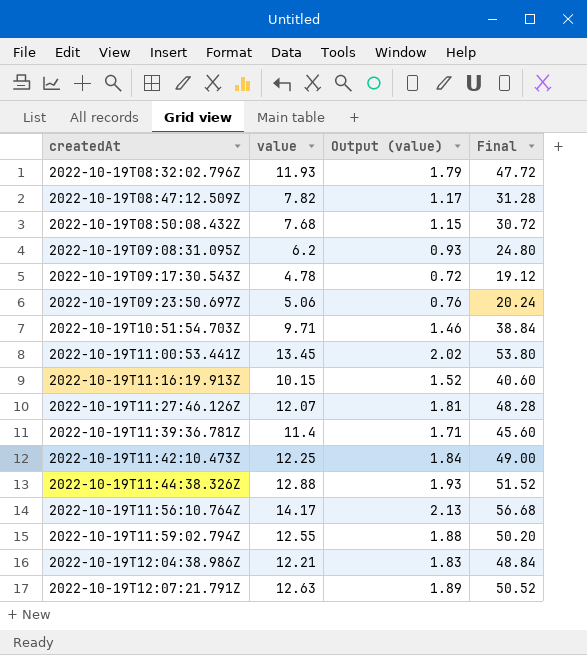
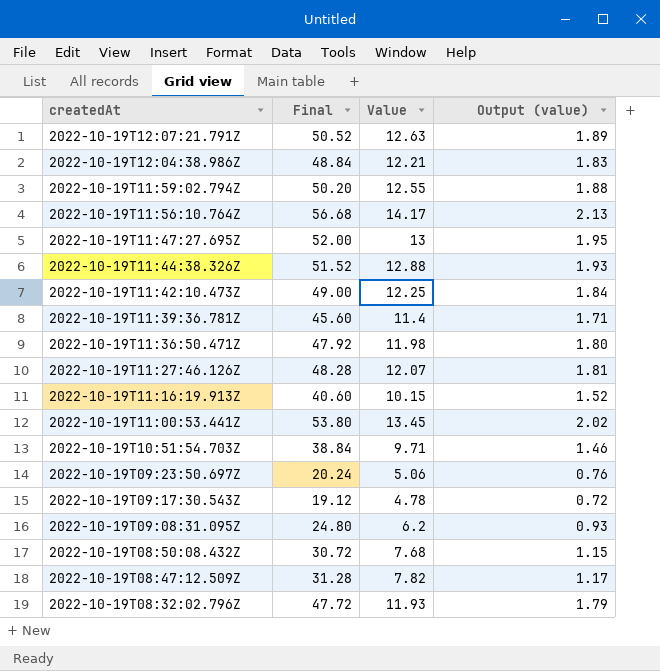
row order: createdAt ascending -> createdAt descending
column Final | position: 4 -> 2
column name: value -> Value
row 2022-10-19T11:47:27.695Z: none -> 52.00 | 13 | 1.95
row 2022-10-19T11:36:50.471Z: none -> 47.92 | 11.98 | 1.80

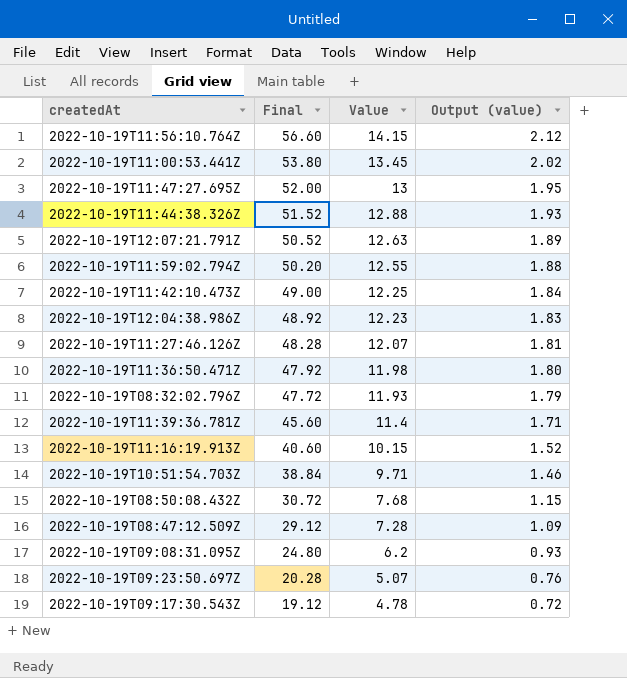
row order: createdAt descending -> Final descending
2022-10-19T11:56:10.764Z | Final: 56.68 -> 56.60
2022-10-19T11:56:10.764Z | Value: 14.17 -> 14.15
2022-10-19T11:56:10.764Z | Output (value): 2.13 -> 2.12
2022-10-19T12:04:38.986Z | Final: 48.84 -> 48.92
2022-10-19T12:04:38.986Z | Value: 12.21 -> 12.23
2022-10-19T08:47:12.509Z | Final: 31.28 -> 29.12
2022-10-19T08:47:12.509Z | Value: 7.82 -> 7.28
2022-10-19T08:47:12.509Z | Output (value): 1.17 -> 1.09
2022-10-19T09:23:50.697Z | Final: 20.24 -> 20.28
2022-10-19T09:23:50.697Z | Value: 5.06 -> 5.07

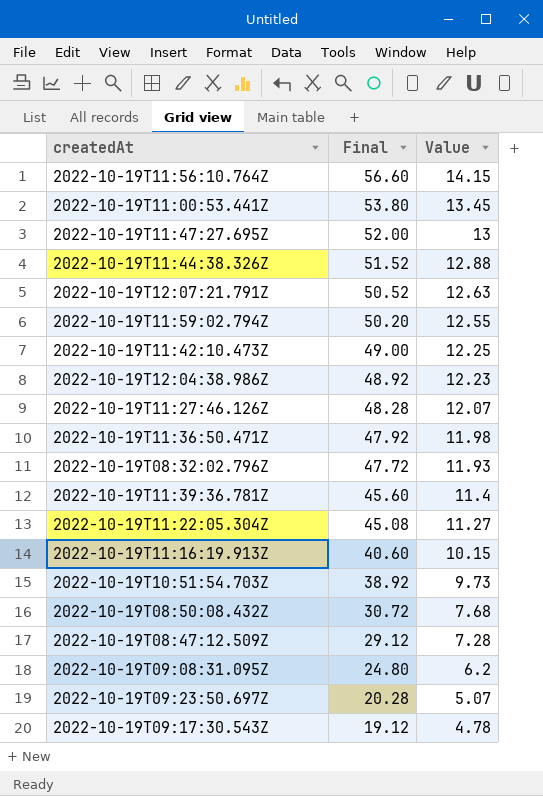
column Output (value) | formula: [Value] * 0.15 -> none
row 2022-10-19T11:22:05.304Z: none -> 45.08 | 11.27
2022-10-19T10:51:54.703Z | Final: 38.84 -> 38.92
2022-10-19T10:51:54.703Z | Value: 9.71 -> 9.73

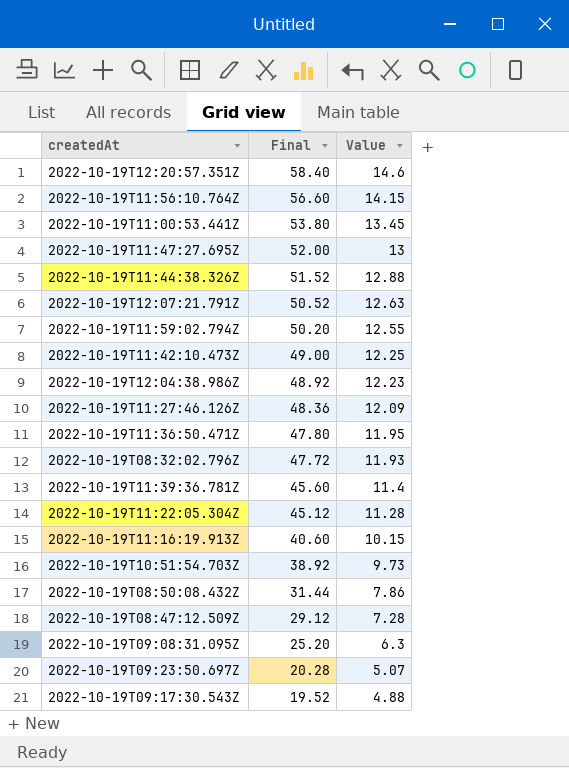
row 2022-10-19T12:20:57.351Z: none -> 58.40 | 14.6
2022-10-19T11:27:46.126Z | Final: 48.28 -> 48.36
2022-10-19T11:27:46.126Z | Value: 12.07 -> 12.09
2022-10-19T11:36:50.471Z | Final: 47.92 -> 47.80
2022-10-19T11:36:50.471Z | Value: 11.98 -> 11.95
2022-10-19T11:22:05.304Z | Final: 45.08 -> 45.12
2022-10-19T11:22:05.304Z | Value: 11.27 -> 11.28
2022-10-19T08:50:08.432Z | Final: 30.72 -> 31.44
2022-10-19T08:50:08.432Z | Value: 7.68 -> 7.86
2022-10-19T09:08:31.095Z | Final: 24.80 -> 25.20
2022-10-19T09:08:31.095Z | Value: 6.2 -> 6.3
2022-10-19T09:17:30.543Z | Final: 19.12 -> 19.52
2022-10-19T09:17:30.543Z | Value: 4.78 -> 4.88

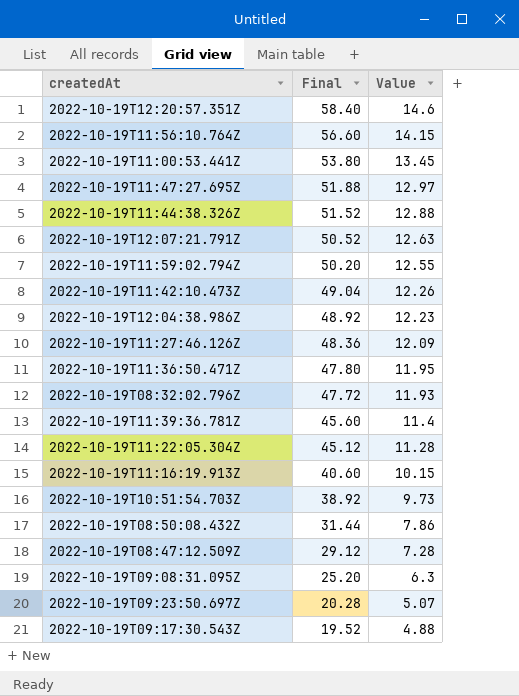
2022-10-19T11:47:27.695Z | Final: 52.00 -> 51.88
2022-10-19T11:47:27.695Z | Value: 13 -> 12.97
2022-10-19T11:42:10.473Z | Final: 49.00 -> 49.04
2022-10-19T11:42:10.473Z | Value: 12.25 -> 12.26

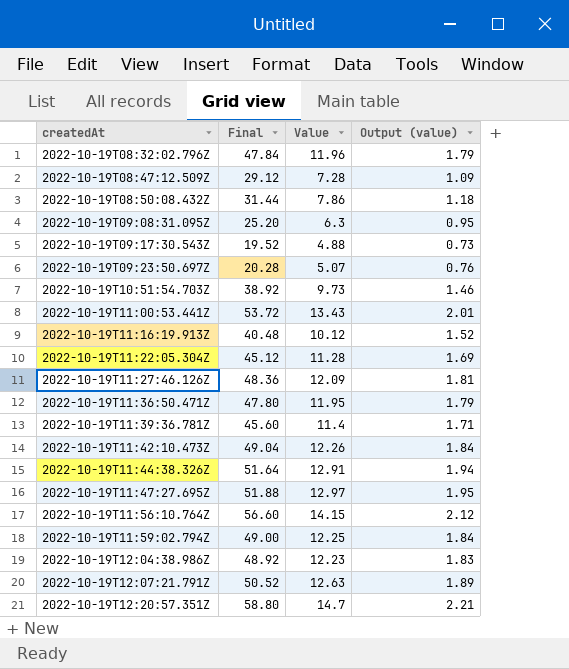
row order: Final descending -> createdAt ascending
column Output (value) | formula: none -> [Value] * 0.15
2022-10-19T08:32:02.796Z | Final: 47.72 -> 47.84
2022-10-19T08:32:02.796Z | Value: 11.93 -> 11.96
2022-10-19T11:00:53.441Z | Final: 53.80 -> 53.72
2022-10-19T11:00:53.441Z | Value: 13.45 -> 13.43
2022-10-19T11:16:19.913Z | Final: 40.60 -> 40.48
2022-10-19T11:16:19.913Z | Value: 10.15 -> 10.12
2022-10-19T11:44:38.326Z | Final: 51.52 -> 51.64
2022-10-19T11:44:38.326Z | Value: 12.88 -> 12.91
2022-10-19T11:59:02.794Z | Final: 50.20 -> 49.00
2022-10-19T11:59:02.794Z | Value: 12.55 -> 12.25
2022-10-19T12:20:57.351Z | Final: 58.40 -> 58.80
2022-10-19T12:20:57.351Z | Value: 14.6 -> 14.7

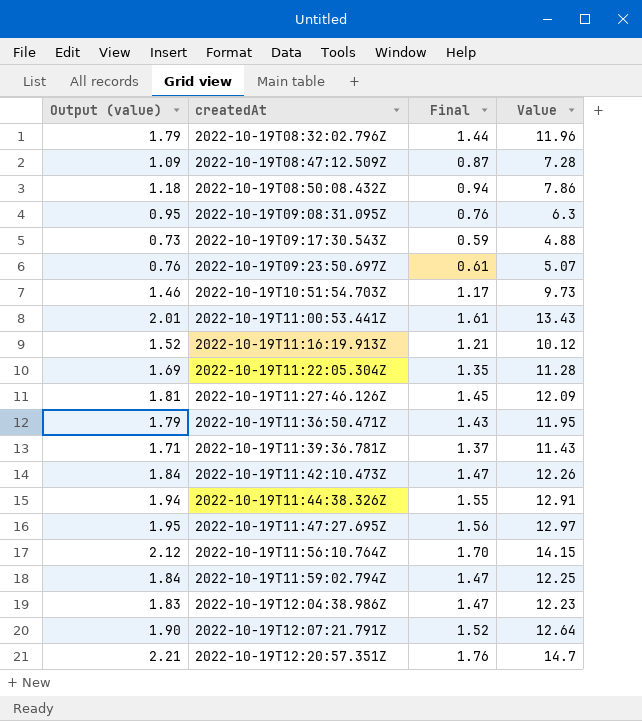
column Output (value) | position: 4 -> 1
column Final | formula: [Value] * 4 -> [Value] * 0.12
2022-10-19T11:39:36.781Z | Value: 11.4 -> 11.43
2022-10-19T12:07:21.791Z | Output (value): 1.89 -> 1.90
2022-10-19T12:07:21.791Z | Value: 12.63 -> 12.64

